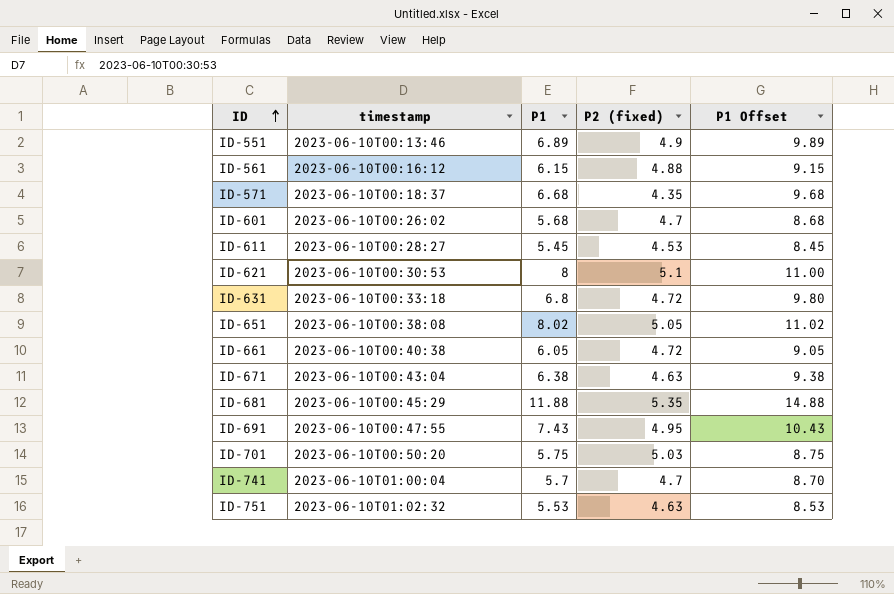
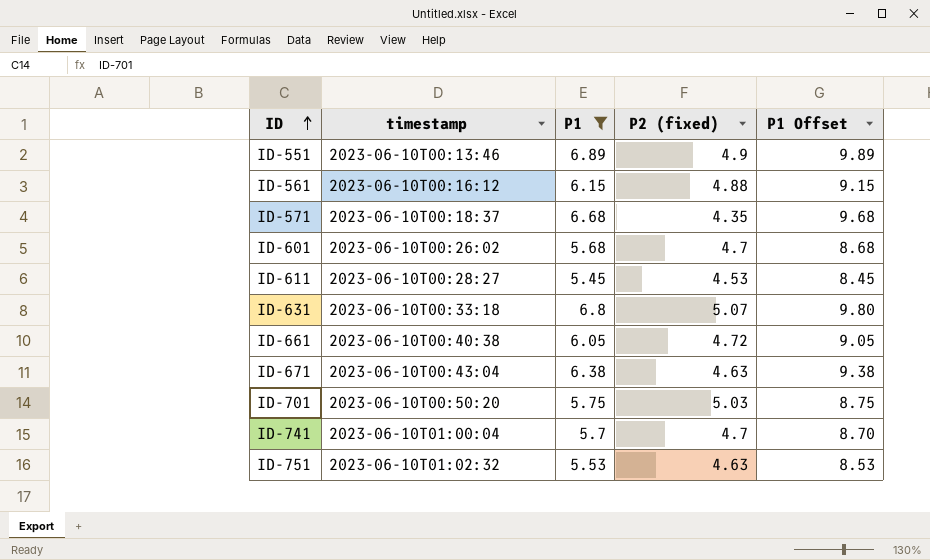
filter: none -> P1 <= 6.89
ID-631 | P2 (fixed): 4.72 -> 5.07

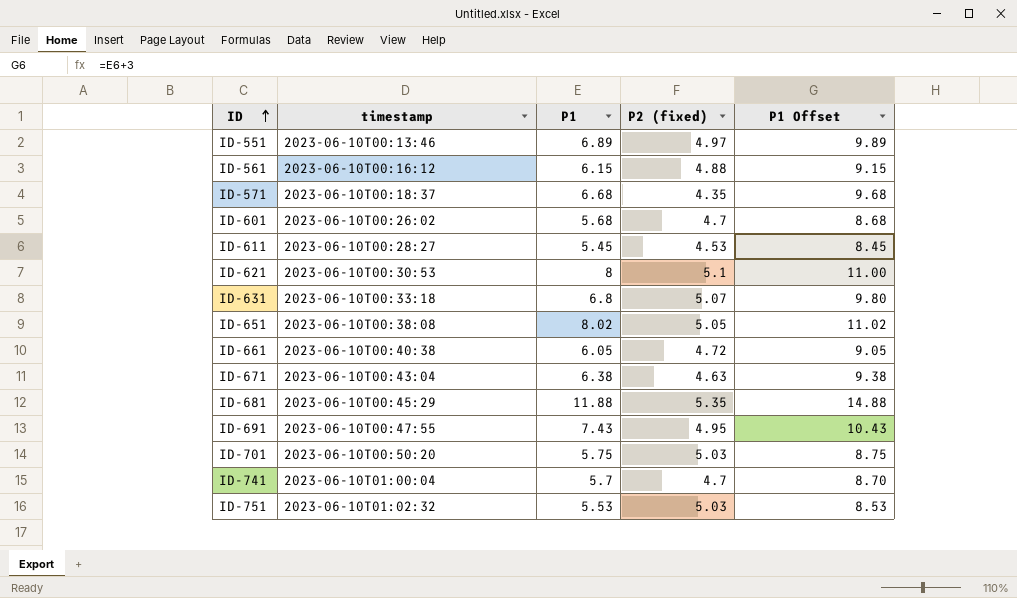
filter: P1 <= 6.89 -> none
ID-551 | P2 (fixed): 4.9 -> 4.97
ID-751 | P2 (fixed): 4.63 -> 5.03

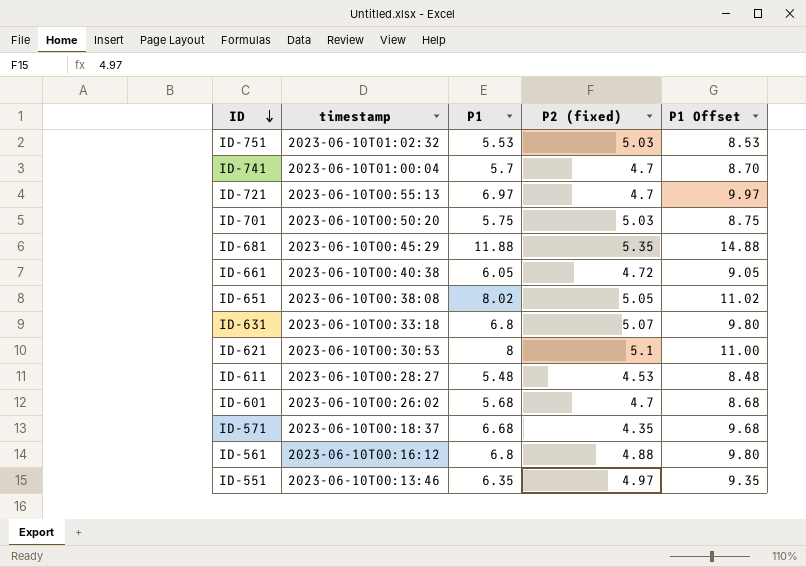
row order: ID ascending -> ID descending
row ID-671: 2023-06-10T00:43:04 | 6.38 | 4.63 | 9.38 -> none
row ID-691: 2023-06-10T00:47:55 | 7.43 | 4.95 | 10.43 -> none
row ID-721: none -> 2023-06-10T00:55:13 | 6.97 | 4.7 | 9.97
ID-611 | P1: 5.45 -> 5.48
ID-611 | P1 Offset: 8.45 -> 8.48
ID-561 | P1: 6.15 -> 6.8
ID-561 | P1 Offset: 9.15 -> 9.80
ID-551 | P1: 6.89 -> 6.35
ID-551 | P1 Offset: 9.89 -> 9.35

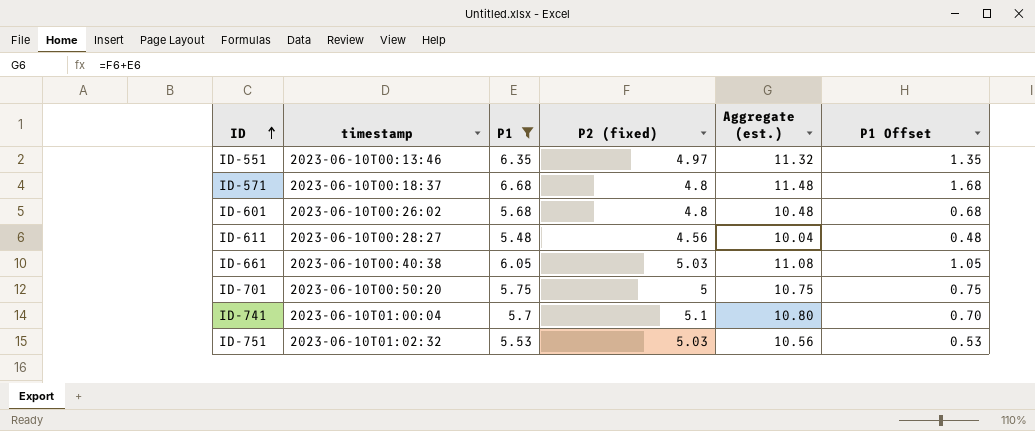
filter: none -> P1 <= 6.68
row order: ID descending -> ID ascending
column Aggregate (est.) | formula: none -> [P1] + [P2 (fixed)]
column P1 Offset | formula: [P1] + 3 -> [P1] - 5
ID-571 | P2 (fixed): 4.35 -> 4.8
ID-601 | P2 (fixed): 4.7 -> 4.8
ID-611 | P2 (fixed): 4.53 -> 4.56
ID-661 | P2 (fixed): 4.72 -> 5.03
ID-701 | P2 (fixed): 5.03 -> 5
ID-741 | P2 (fixed): 4.7 -> 5.1

